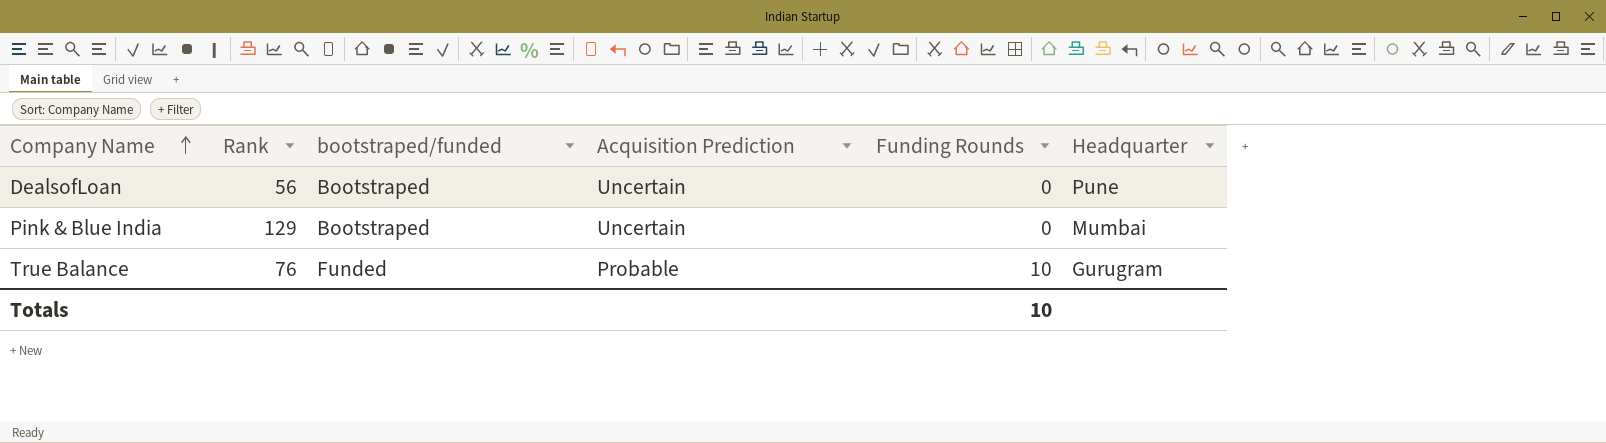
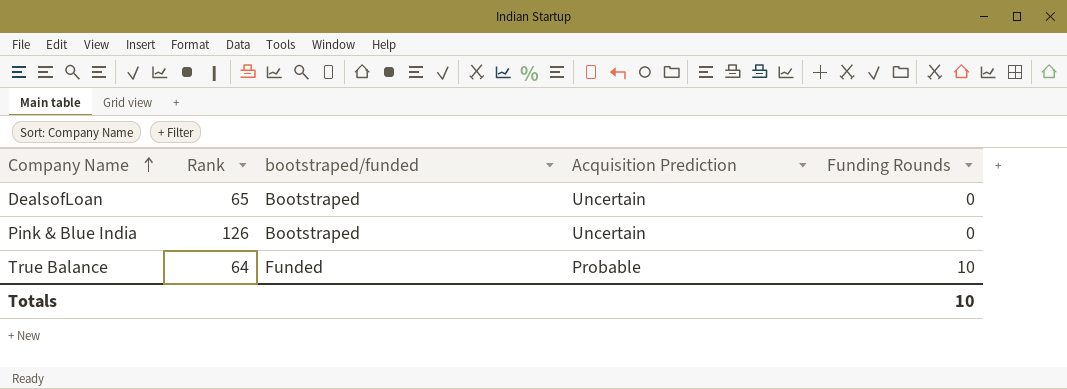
column Headquarter | position: 6 -> none
DealsofLoan | Rank: 56 -> 65
Pink & Blue India | Rank: 129 -> 126
True Balance | Rank: 76 -> 64

